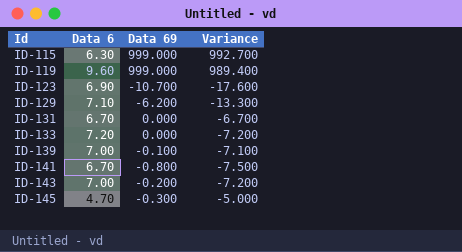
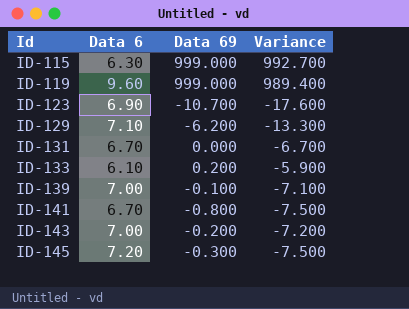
ID-133 | Data 6: 7.20 -> 6.10
ID-133 | Data 69: 0.000 -> 0.200
ID-133 | Variance: -7.200 -> -5.900
ID-145 | Data 6: 4.70 -> 7.20
ID-145 | Variance: -5.000 -> -7.500

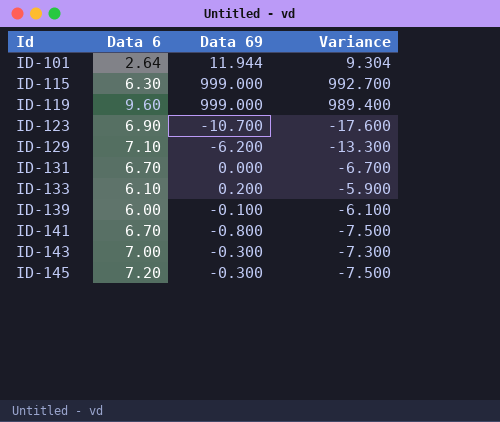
row ID-101: none -> 2.64 | 11.944 | 9.304
ID-139 | Data 6: 7.00 -> 6.00
ID-139 | Variance: -7.100 -> -6.100
ID-143 | Data 69: -0.200 -> -0.300
ID-143 | Variance: -7.200 -> -7.300

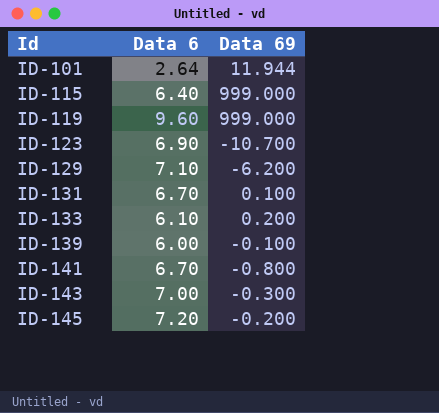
column Variance | formula: [Data 69] - [Data 6] -> none
ID-115 | Data 6: 6.30 -> 6.40
ID-131 | Data 69: 0.000 -> 0.100
ID-145 | Data 69: -0.300 -> -0.200

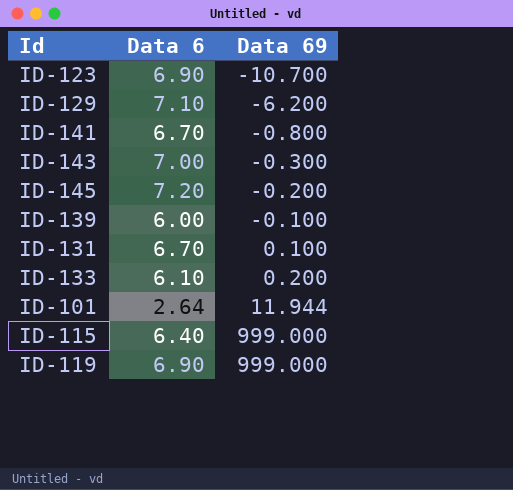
row order: Id ascending -> Data 69 ascending
ID-119 | Data 6: 9.60 -> 6.90

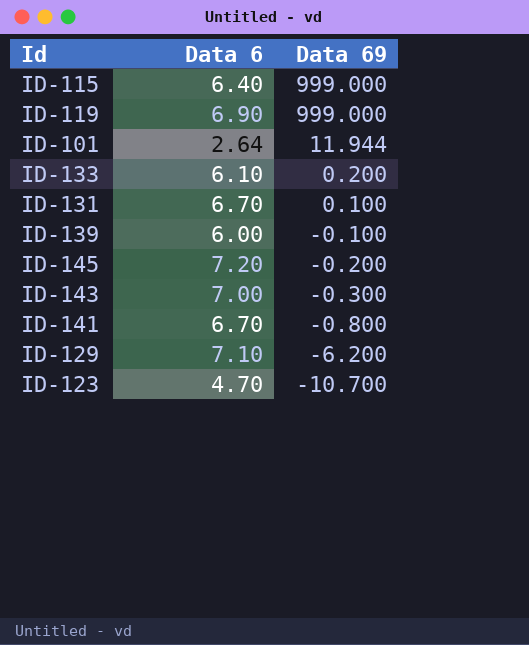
row order: Data 69 ascending -> Data 69 descending
ID-123 | Data 6: 6.90 -> 4.70

